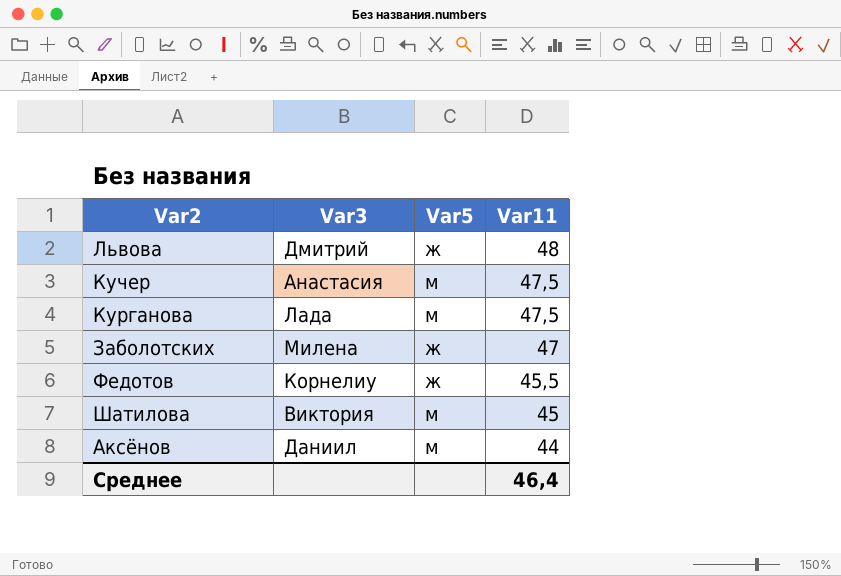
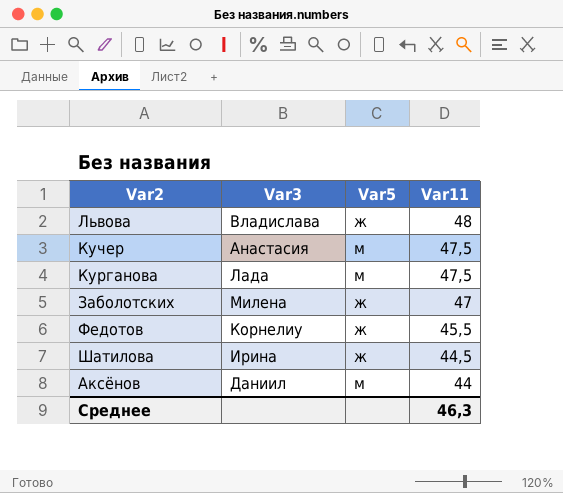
Львова | Var3: Дмитрий -> Владислава
Шатилова | Var3: Виктория -> Ирина
Шатилова | Var5: м -> ж
Шатилова | Var11: 45 -> 44,5
Среднее | Var11: 46,4 -> 46,3

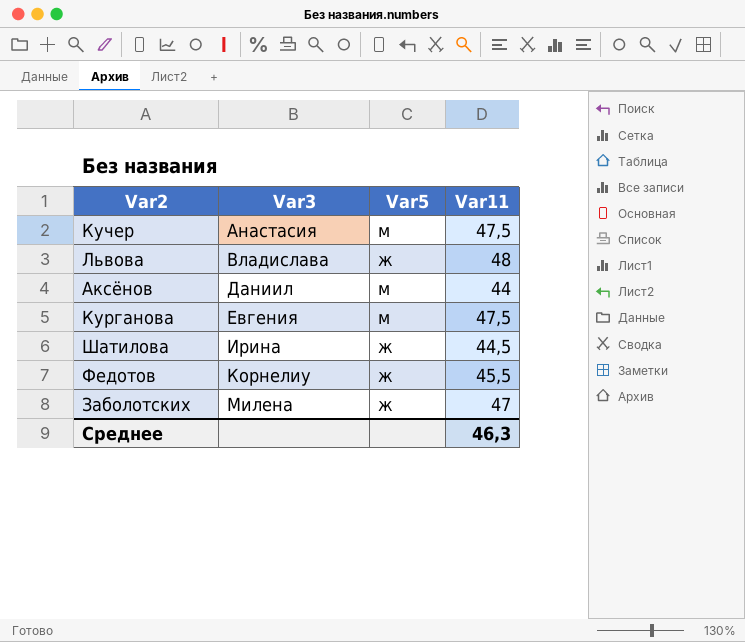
row order: Var11 descending -> Var3 ascending
Курганова | Var3: Лада -> Евгения

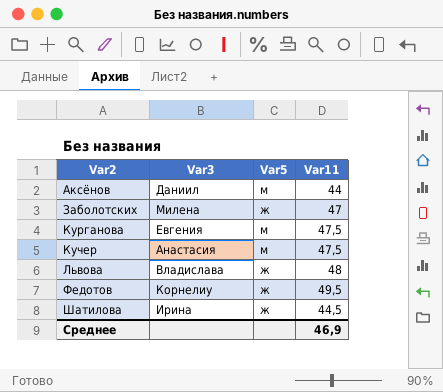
row order: Var3 ascending -> Var2 ascending
Федотов | Var11: 45,5 -> 49,5
Среднее | Var11: 46,3 -> 46,9

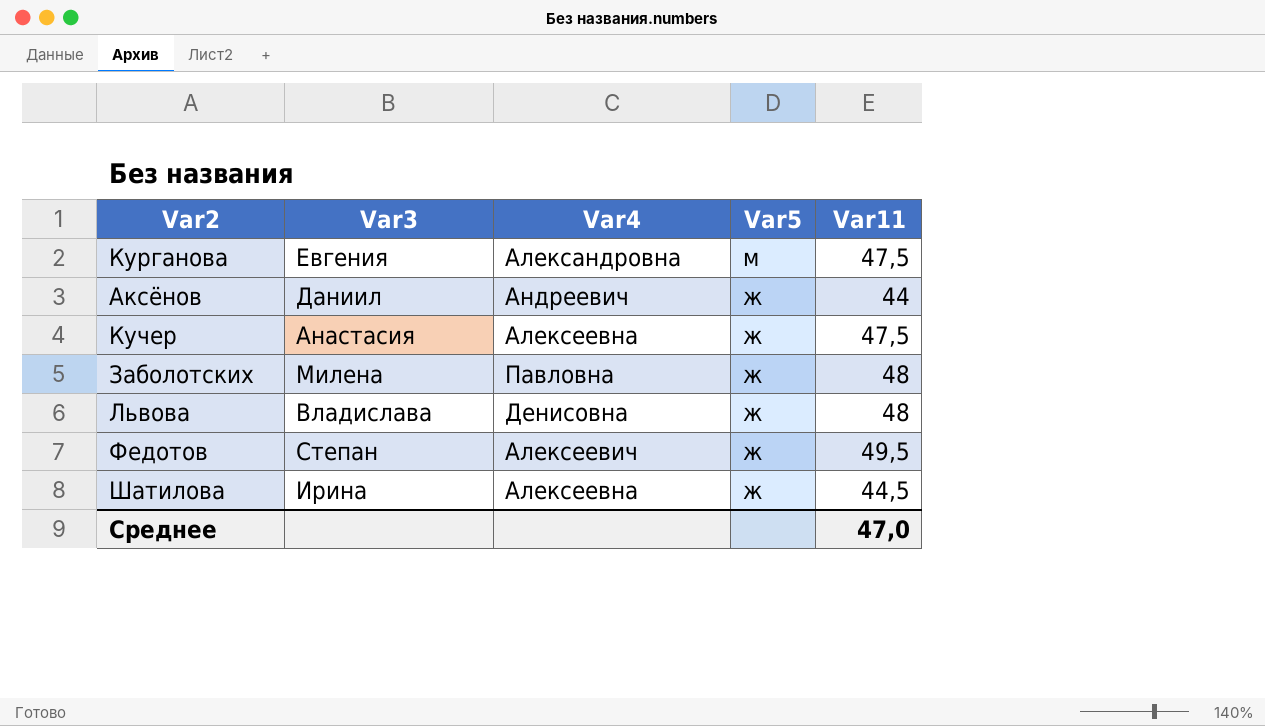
row order: Var2 ascending -> Var5 descending
column Var4 | position: none -> 3
Аксёнов | Var5: м -> ж
Кучер | Var5: м -> ж
Заболотских | Var11: 47 -> 48
Федотов | Var3: Корнелиу -> Степан
Среднее | Var11: 46,9 -> 47,0

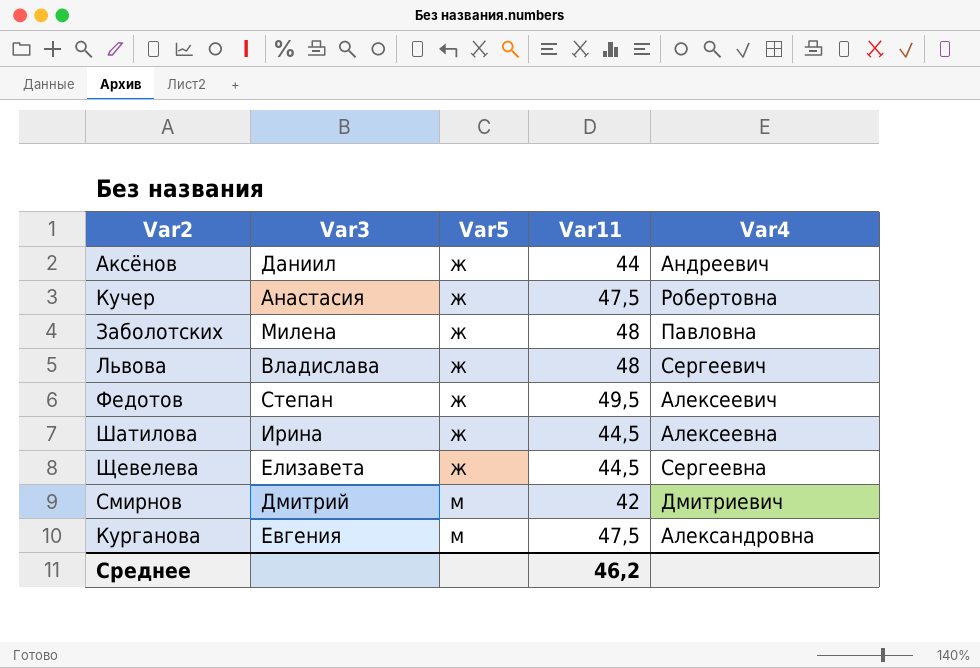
row order: Var5 descending -> Var5 ascending
column Var4 | position: 3 -> 5
Кучер | Var4: Алексеевна -> Робертовна
Львова | Var4: Денисовна -> Сергеевич
row Щевелева: none -> Елизавета | ж | 44,5 | Сергеевна
row Смирнов: none -> Дмитрий | м | 42 | Дмитриевич
Среднее | Var11: 47,0 -> 46,2

